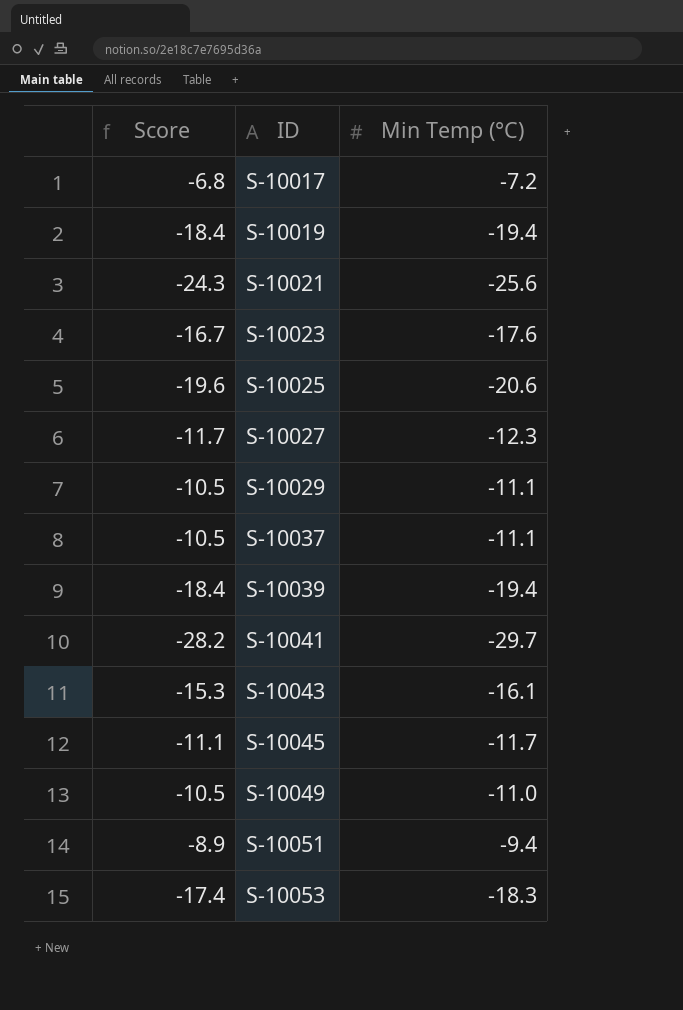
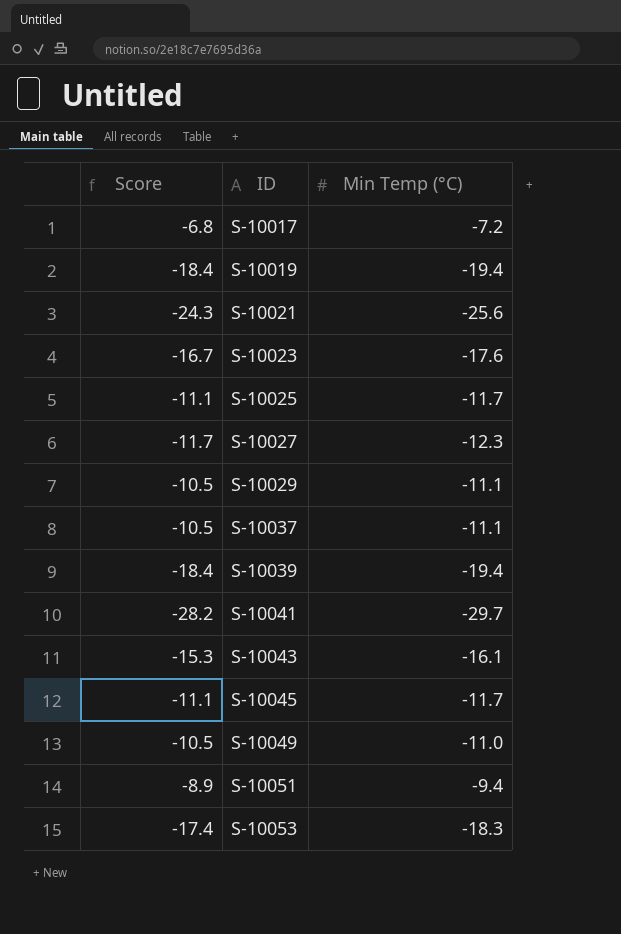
S-10025 | Score: -19.6 -> -11.1
S-10025 | Min Temp (°C): -20.6 -> -11.7

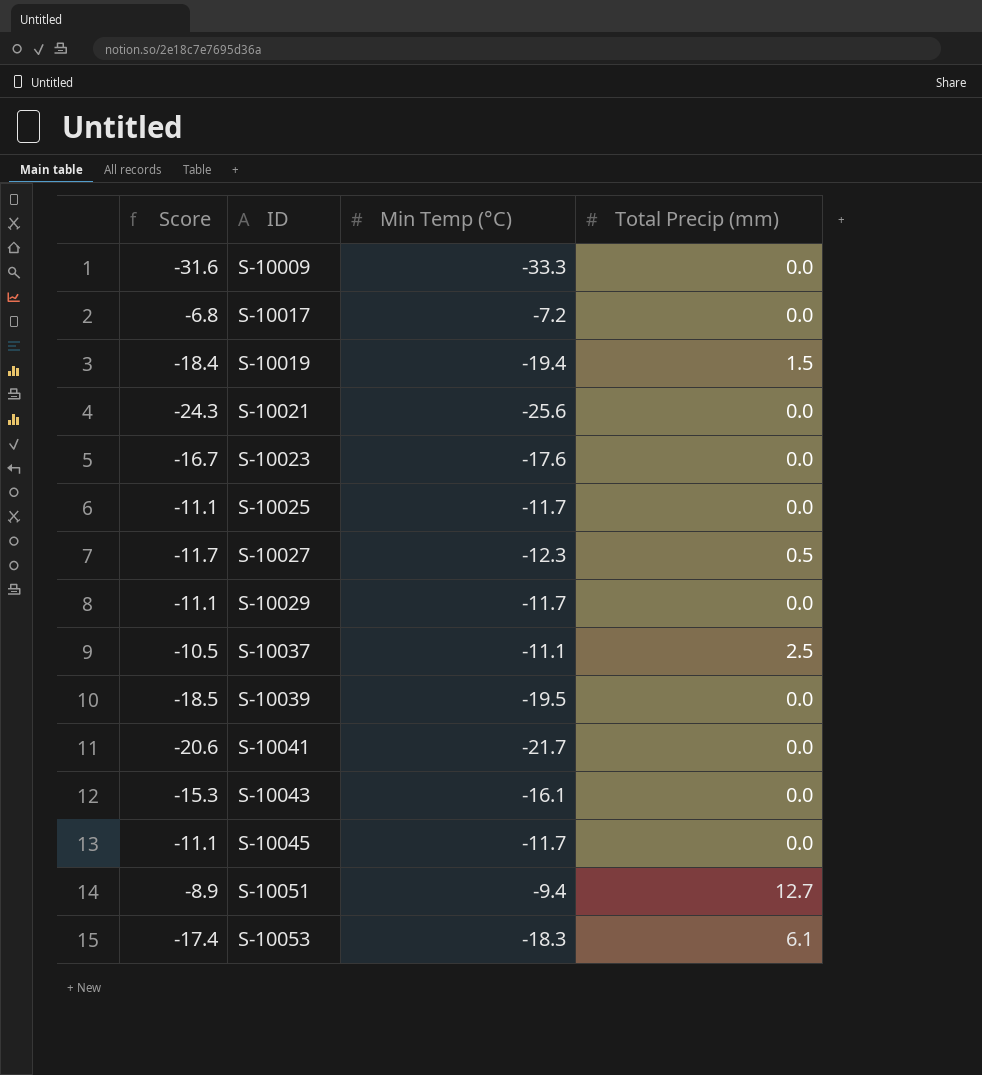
column Total Precip (mm) | position: none -> 4
row S-10049: -10.5 | -11.0 -> none
row S-10009: none -> -31.6 | -33.3 | 0.0
S-10029 | Score: -10.5 -> -11.1
S-10029 | Min Temp (°C): -11.1 -> -11.7
S-10039 | Score: -18.4 -> -18.5
S-10039 | Min Temp (°C): -19.4 -> -19.5
S-10041 | Score: -28.2 -> -20.6
S-10041 | Min Temp (°C): -29.7 -> -21.7

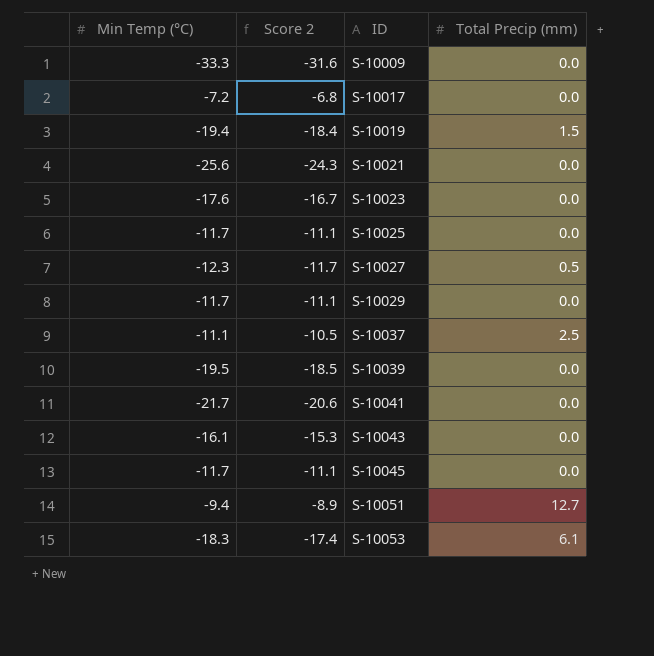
column Min Temp (°C) | position: 3 -> 1
column name: Score -> Score 2

